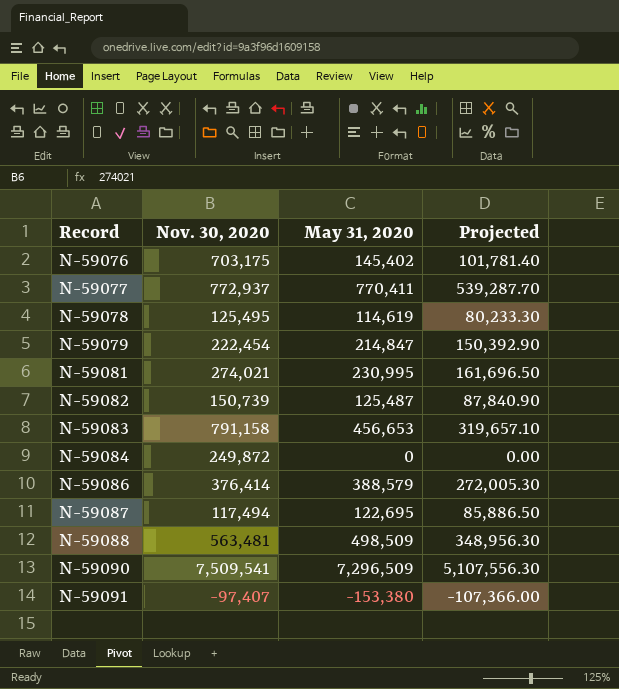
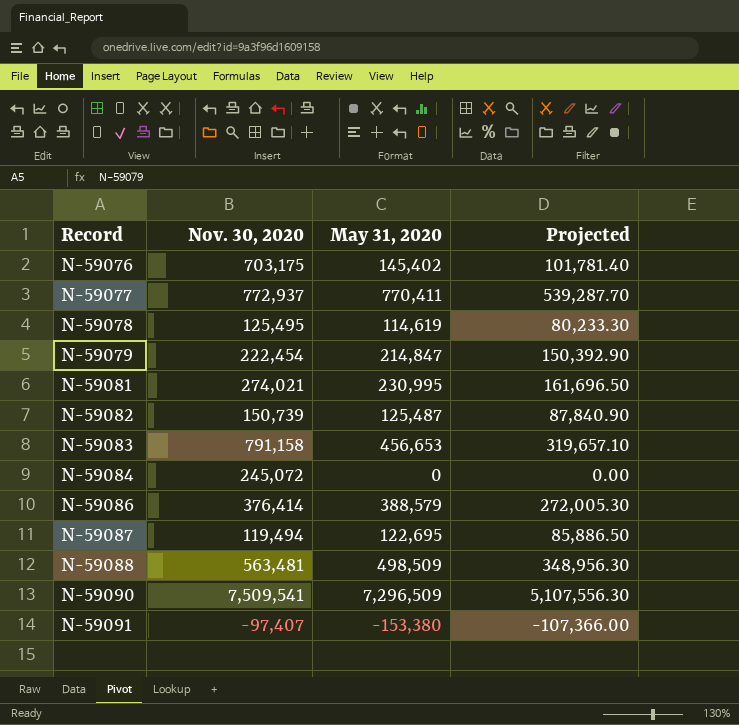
N-59084 | Nov. 30, 2020: 249,872 -> 245,072
N-59087 | Nov. 30, 2020: 117,494 -> 119,494

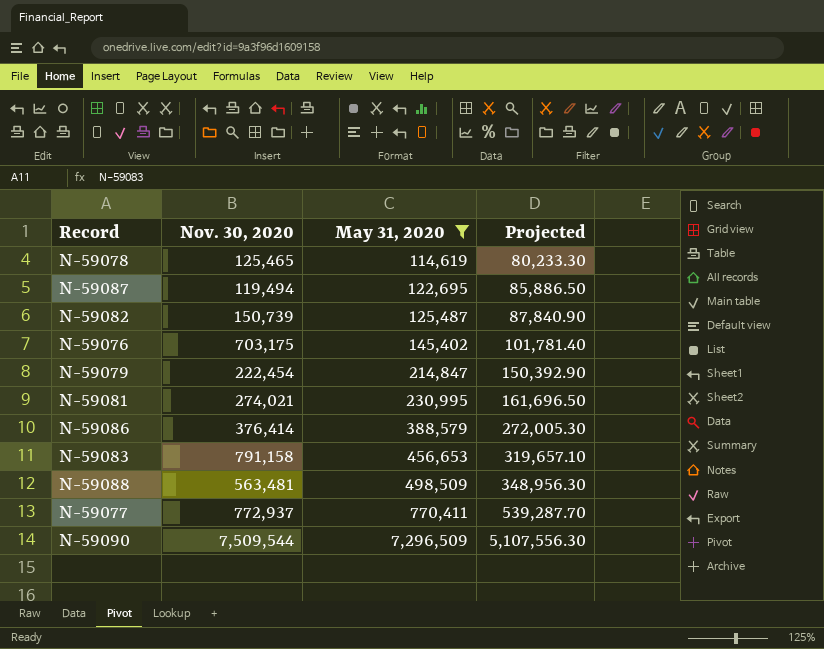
filter: none -> May 31, 2020 >= 114,619
row order: Record ascending -> May 31, 2020 ascending
N-59078 | Nov. 30, 2020: 125,495 -> 125,465
N-59090 | Nov. 30, 2020: 7,509,541 -> 7,509,544

